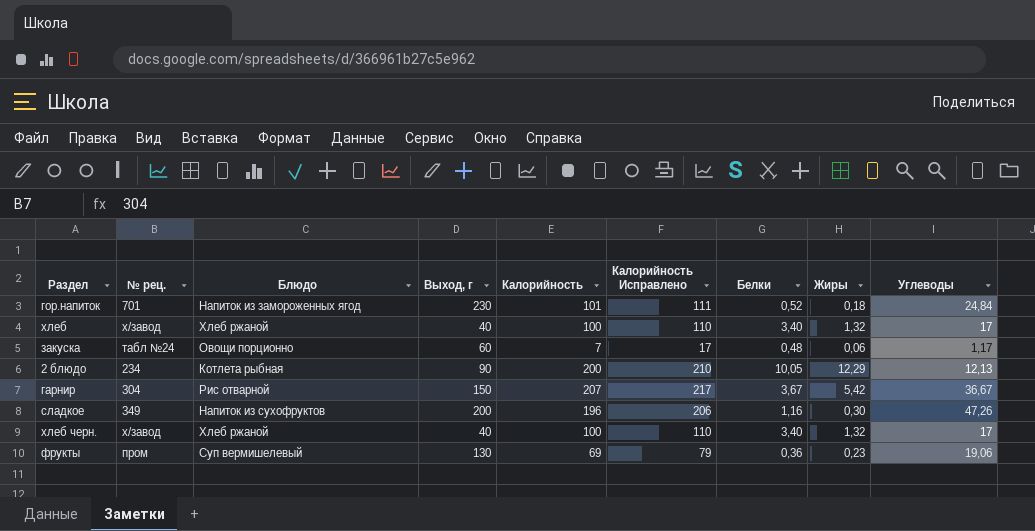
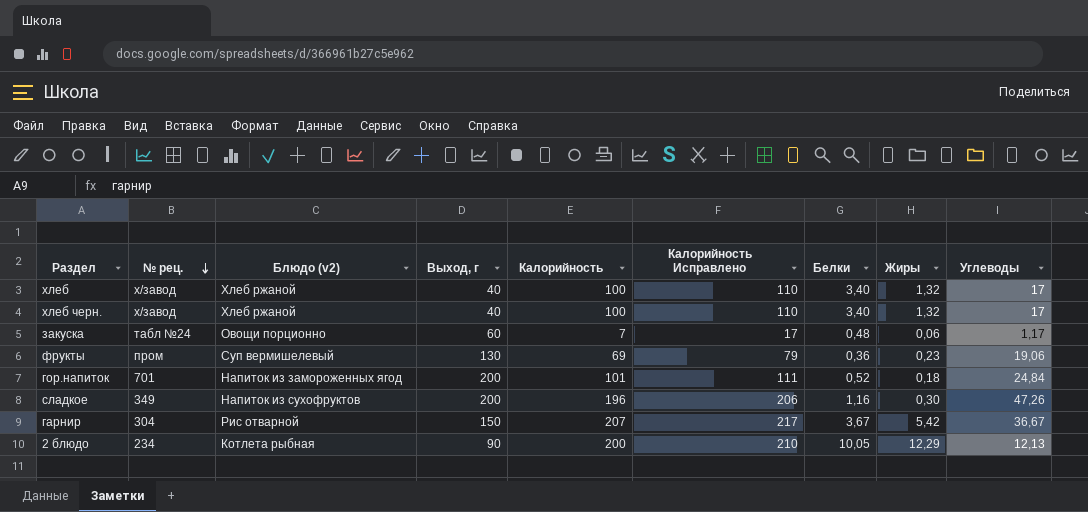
row order: none -> № рец. descending
column name: Блюдо -> Блюдо (v2)
гор.напиток | Выход, г: 230 -> 200

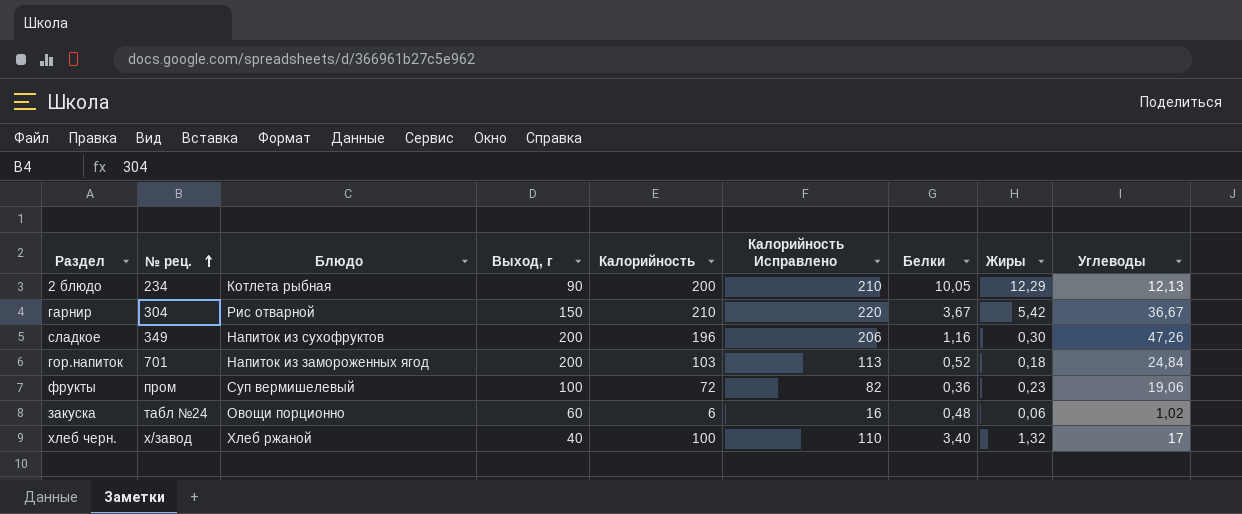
row order: № рец. descending -> № рец. ascending
column name: Блюдо (v2) -> Блюдо
row хлеб: х/завод | Хлеб ржаной | 40 | 100 | 110 | 3,40 | 1,32 | 17 -> none
гарнир | Калорийность: 207 -> 210
гарнир | Калорийность Исправлено: 217 -> 220
гор.напиток | Калорийность: 101 -> 103
гор.напиток | Калорийность Исправлено: 111 -> 113
фрукты | Выход, г: 130 -> 100
фрукты | Калорийность: 69 -> 72
фрукты | Калорийность Исправлено: 79 -> 82
закуска | Калорийность: 7 -> 6
закуска | Калорийность Исправлено: 17 -> 16
закуска | Углеводы: 1,17 -> 1,02

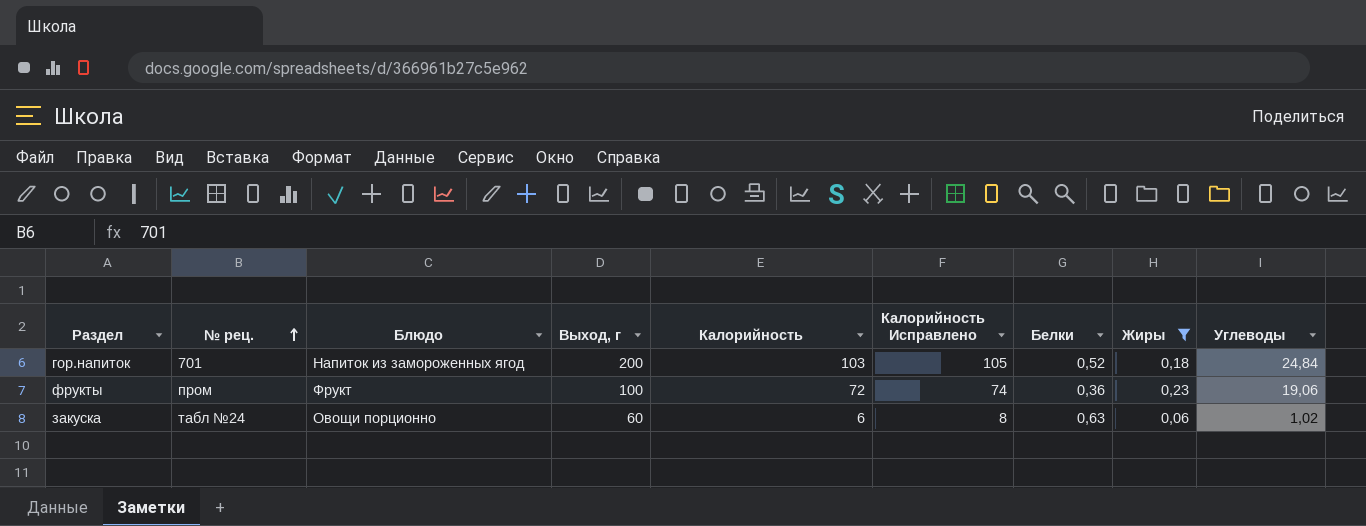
filter: none -> Жиры <= 0,23
column Калорийность Исправлено | formula: [Калорийность] + 10 -> [Калорийность] + 2
фрукты | Блюдо: Суп вермишелевый -> Фрукт
закуска | Белки: 0,48 -> 0,63

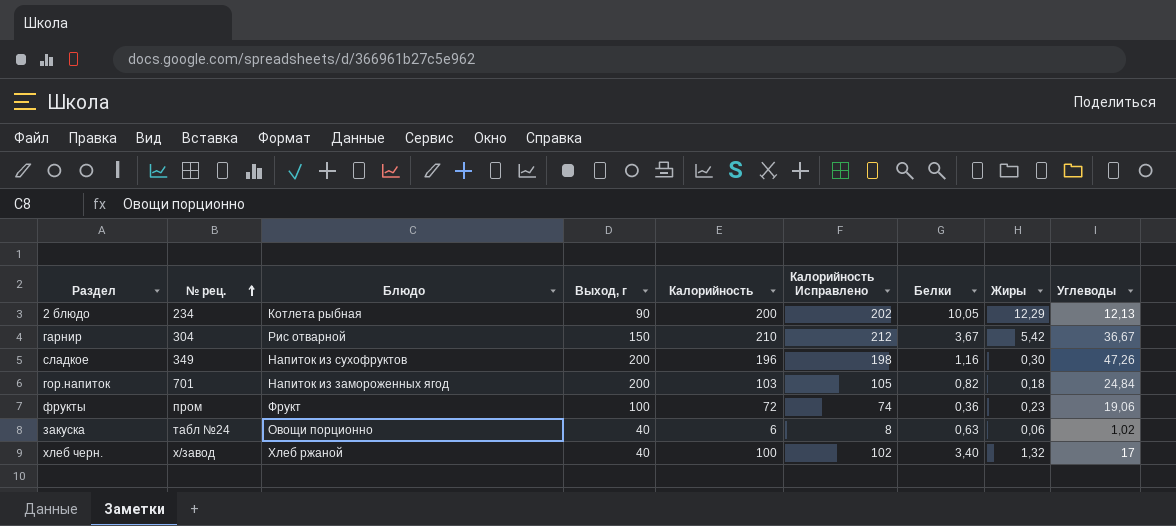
filter: Жиры <= 0,23 -> none
гор.напиток | Белки: 0,52 -> 0,82
закуска | Выход, г: 60 -> 40

